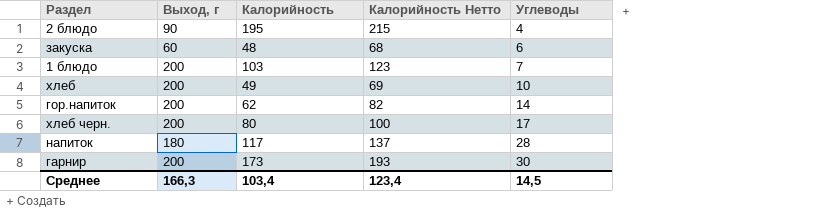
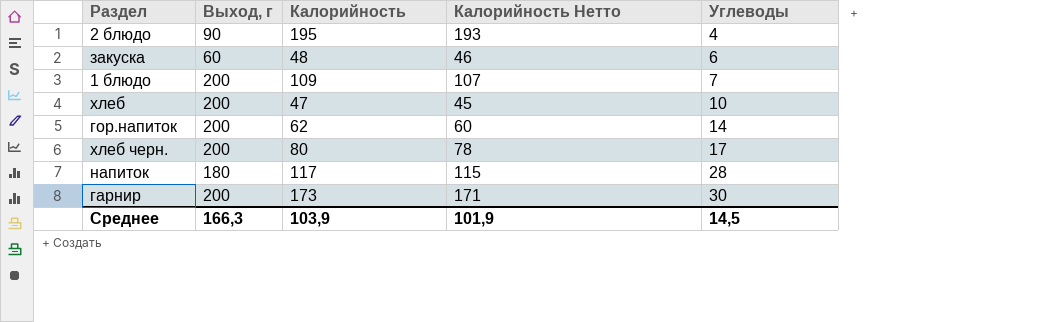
column Калорийность Нетто | formula: [Калорийность] + 20 -> [Калорийность] - 2
1 блюдо | Калорийность: 103 -> 109
хлеб | Калорийность: 49 -> 47
Среднее | Калорийность: 103,4 -> 103,9
Среднее | Калорийность Нетто: 123,4 -> 101,9

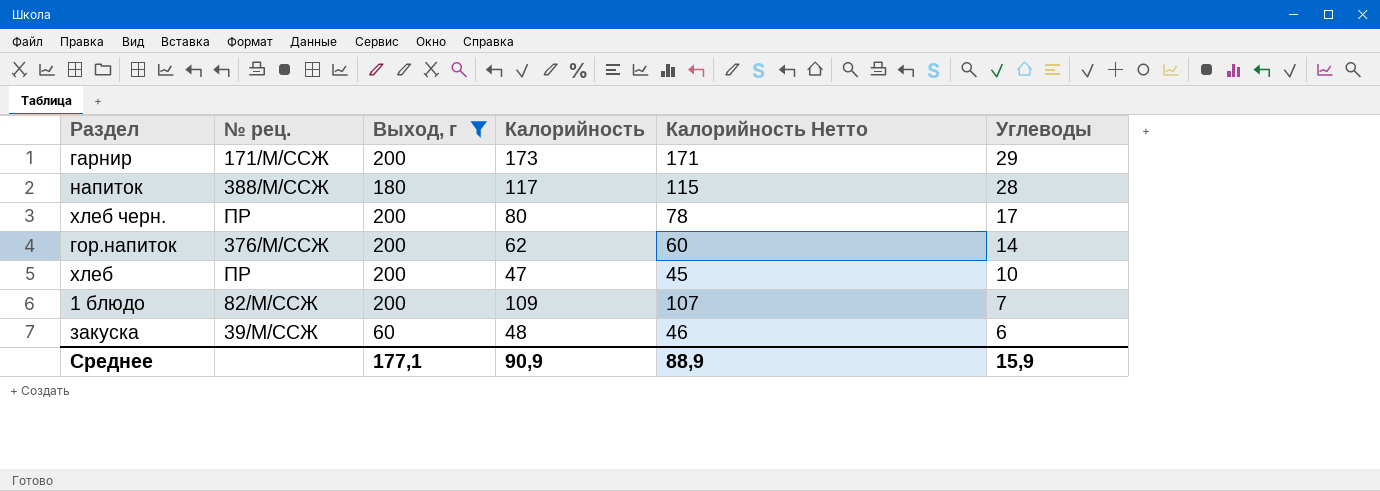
filter: none -> Выход, г != 90
row order: Углеводы ascending -> Углеводы descending
column № рец. | position: none -> 2
гарнир | Углеводы: 30 -> 29
Среднее | Выход, г: 166,3 -> 177,1
Среднее | Калорийность: 103,9 -> 90,9
Среднее | Калорийность Нетто: 101,9 -> 88,9
Среднее | Углеводы: 14,5 -> 15,9

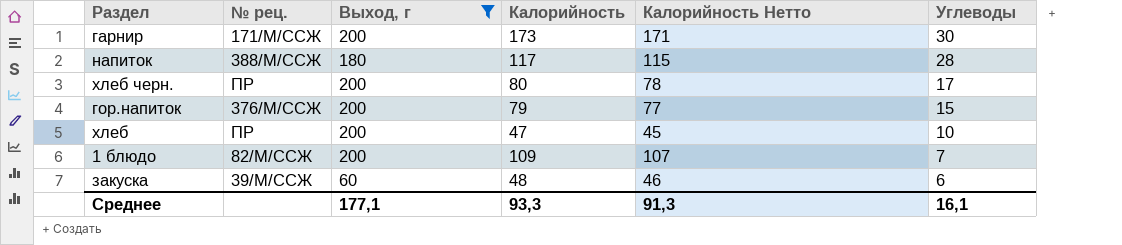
гарнир | Углеводы: 29 -> 30
гор.напиток | Калорийность: 62 -> 79
гор.напиток | Калорийность Нетто: 60 -> 77
гор.напиток | Углеводы: 14 -> 15
Среднее | Калорийность: 90,9 -> 93,3
Среднее | Калорийность Нетто: 88,9 -> 91,3
Среднее | Углеводы: 15,9 -> 16,1

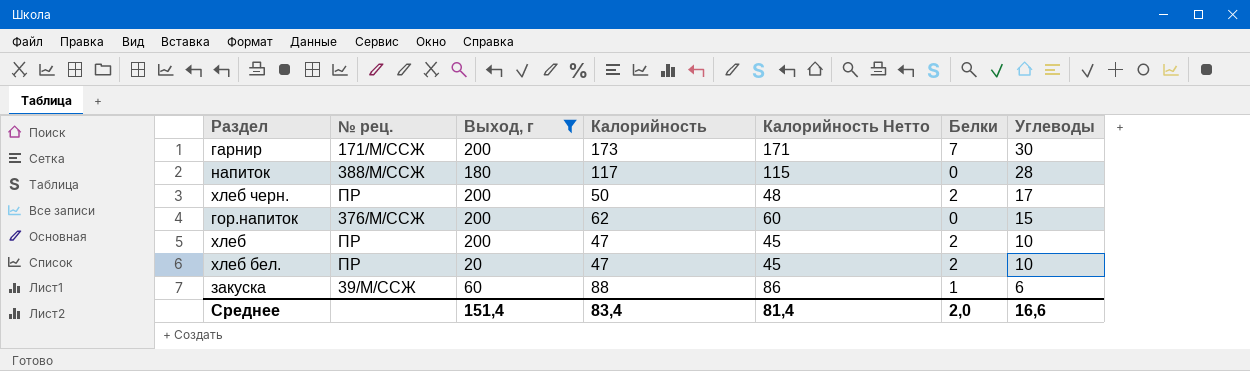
column Белки | position: none -> 6
row 1 блюдо: 82/М/ССЖ | 200 | 109 | 107 | 7 -> none
хлеб черн. | Калорийность: 80 -> 50
хлеб черн. | Калорийность Нетто: 78 -> 48
гор.напиток | Калорийность: 79 -> 62
гор.напиток | Калорийность Нетто: 77 -> 60
row хлеб бел.: none -> ПР | 20 | 47 | 45 | 2 | 10
закуска | Калорийность: 48 -> 88
закуска | Калорийность Нетто: 46 -> 86
Среднее | Выход, г: 177,1 -> 151,4
Среднее | Калорийность: 93,3 -> 83,4
Среднее | Калорийность Нетто: 91,3 -> 81,4
Среднее | Углеводы: 16,1 -> 16,6

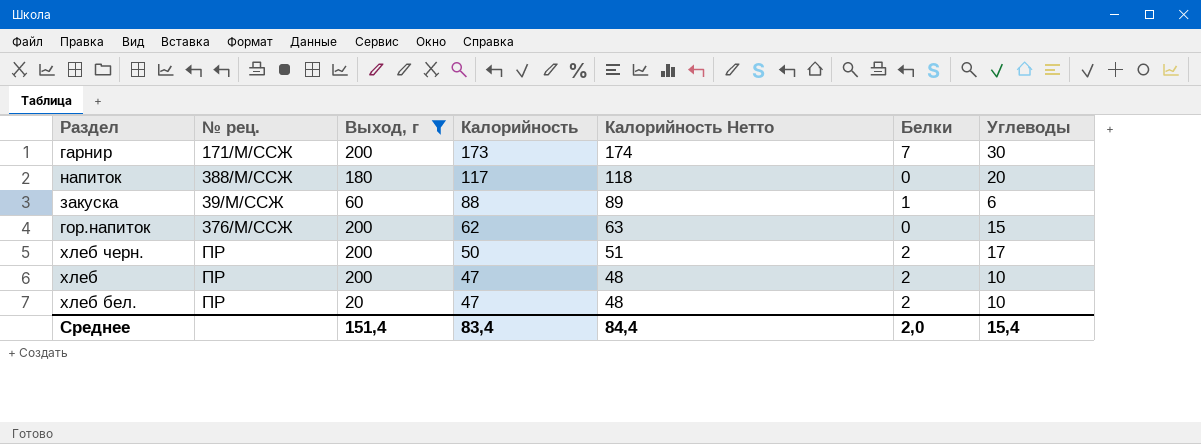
row order: Углеводы descending -> Калорийность descending
column Калорийность Нетто | formula: [Калорийность] - 2 -> [Калорийность] + 1
напиток | Углеводы: 28 -> 20
Среднее | Калорийность Нетто: 81,4 -> 84,4
Среднее | Углеводы: 16,6 -> 15,4

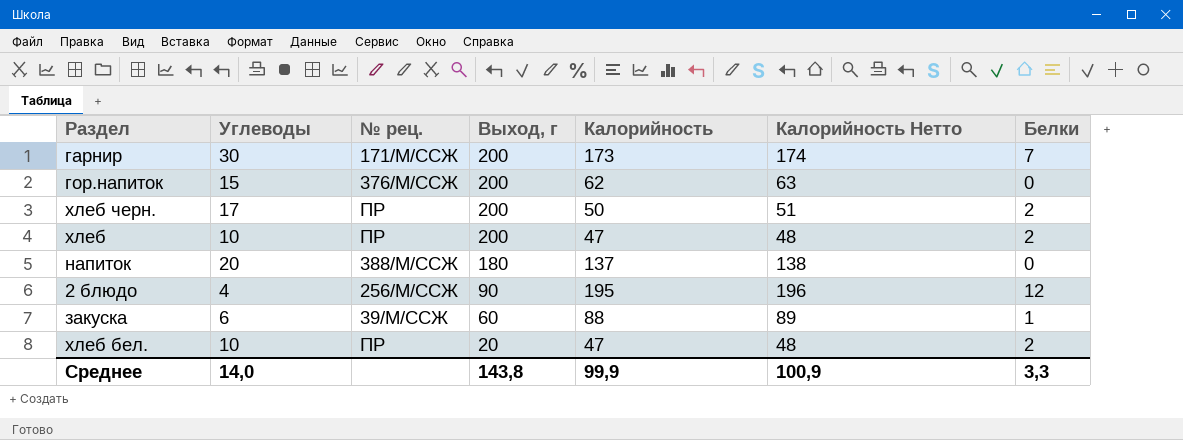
filter: Выход, г != 90 -> none
row order: Калорийность descending -> Выход, г descending
column Углеводы | position: 7 -> 2
напиток | Калорийность: 117 -> 137
напиток | Калорийность Нетто: 118 -> 138
Среднее | Углеводы: 15,4 -> 14,0
Среднее | Выход, г: 151,4 -> 143,8
Среднее | Калорийность: 83,4 -> 99,9
Среднее | Калорийность Нетто: 84,4 -> 100,9
Среднее | Белки: 2,0 -> 3,3

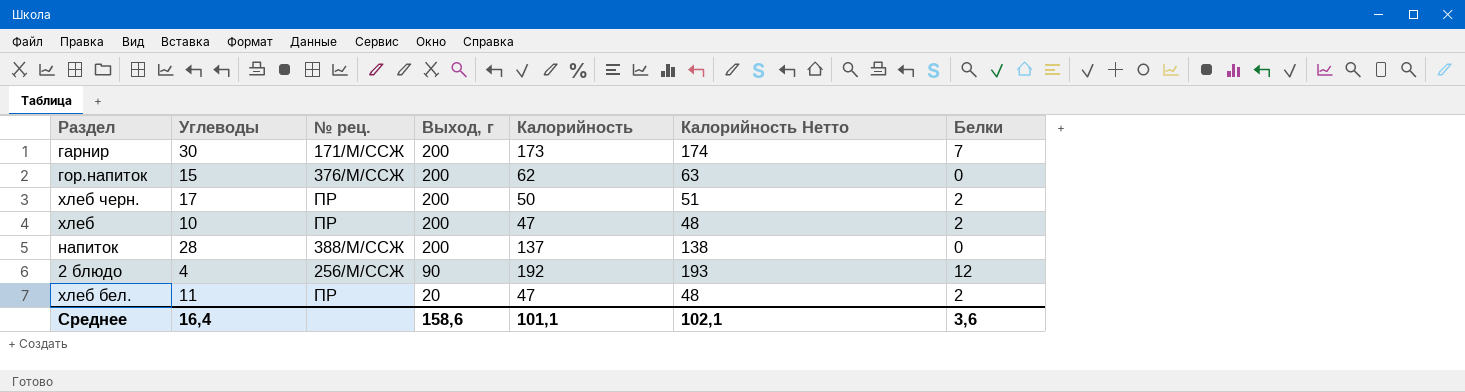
row закуска: 6 | 39/М/ССЖ | 60 | 88 | 89 | 1 -> none
напиток | Углеводы: 20 -> 28
напиток | Выход, г: 180 -> 200
2 блюдо | Калорийность: 195 -> 192
2 блюдо | Калорийность Нетто: 196 -> 193
хлеб бел. | Углеводы: 10 -> 11
Среднее | Углеводы: 14,0 -> 16,4
Среднее | Выход, г: 143,8 -> 158,6
Среднее | Калорийность: 99,9 -> 101,1
Среднее | Калорийность Нетто: 100,9 -> 102,1
Среднее | Белки: 3,3 -> 3,6

